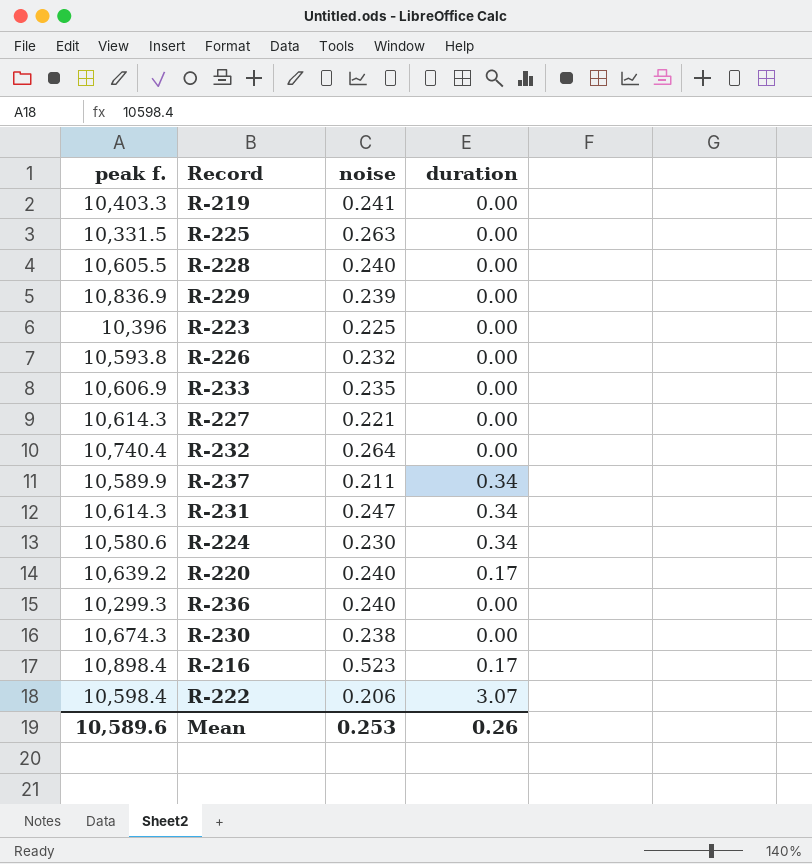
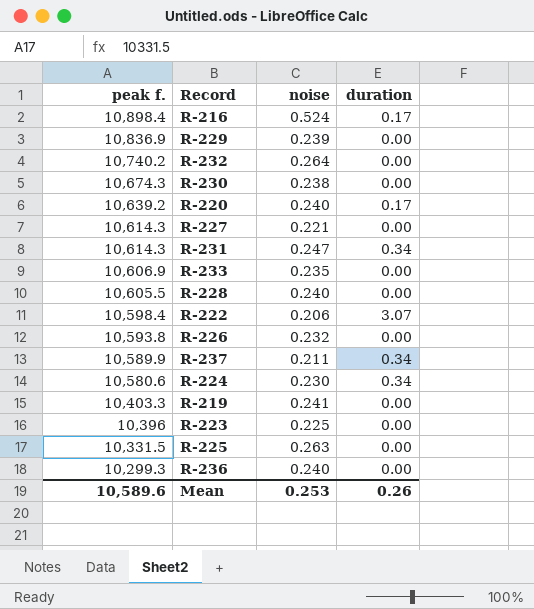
row order: none -> peak f. descending
R-216 | noise: 0.523 -> 0.524
R-232 | peak f.: 10,740.4 -> 10,740.2

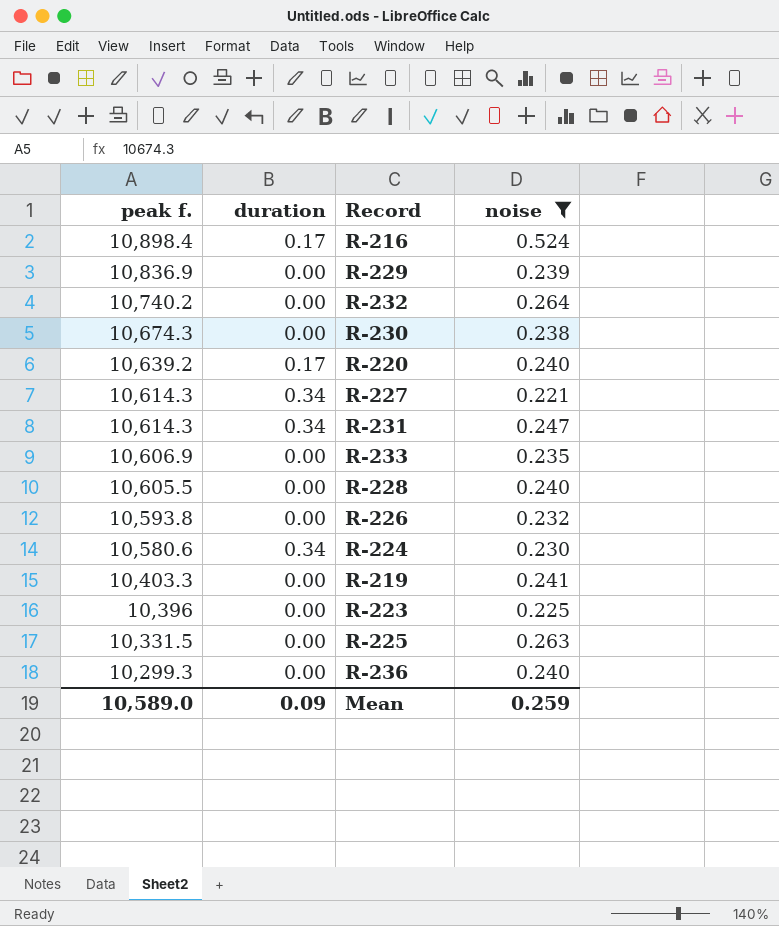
filter: none -> noise >= 0.221
column duration | position: 4 -> 2
R-227 | duration: 0.00 -> 0.34
Mean | peak f.: 10,589.6 -> 10,589.0
Mean | duration: 0.26 -> 0.09
Mean | noise: 0.253 -> 0.259

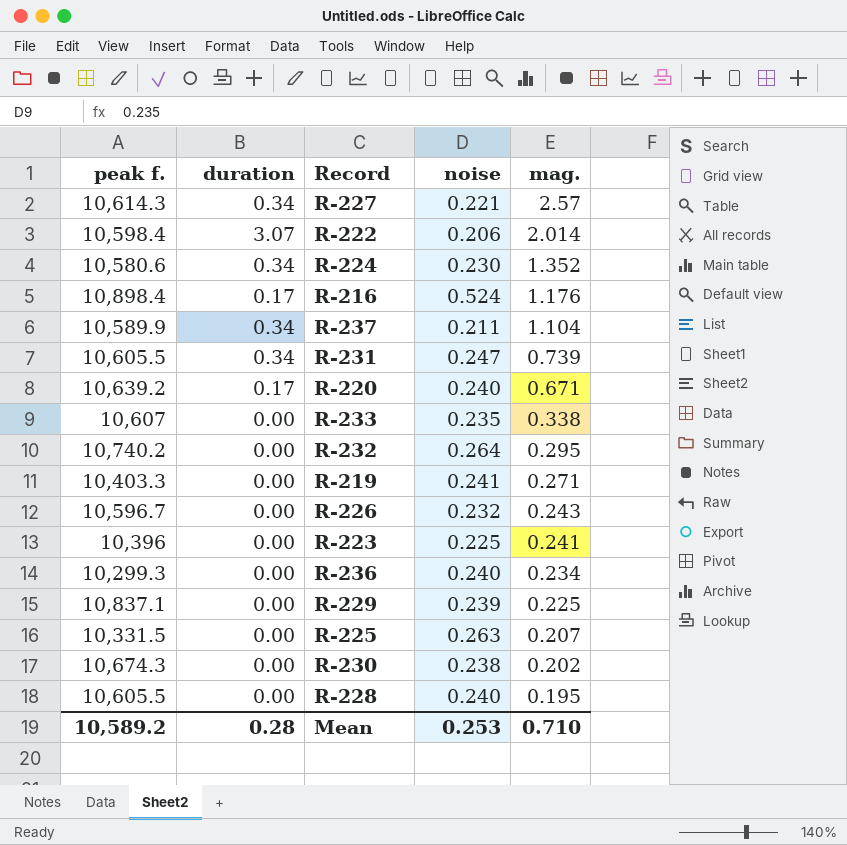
filter: noise >= 0.221 -> none
row order: peak f. descending -> mag. descending
column mag. | position: none -> 5
R-231 | peak f.: 10,614.3 -> 10,605.5
R-233 | peak f.: 10,606.9 -> 10,607
R-226 | peak f.: 10,593.8 -> 10,596.7
R-229 | peak f.: 10,836.9 -> 10,837.1
Mean | peak f.: 10,589.0 -> 10,589.2
Mean | duration: 0.09 -> 0.28
Mean | noise: 0.259 -> 0.253

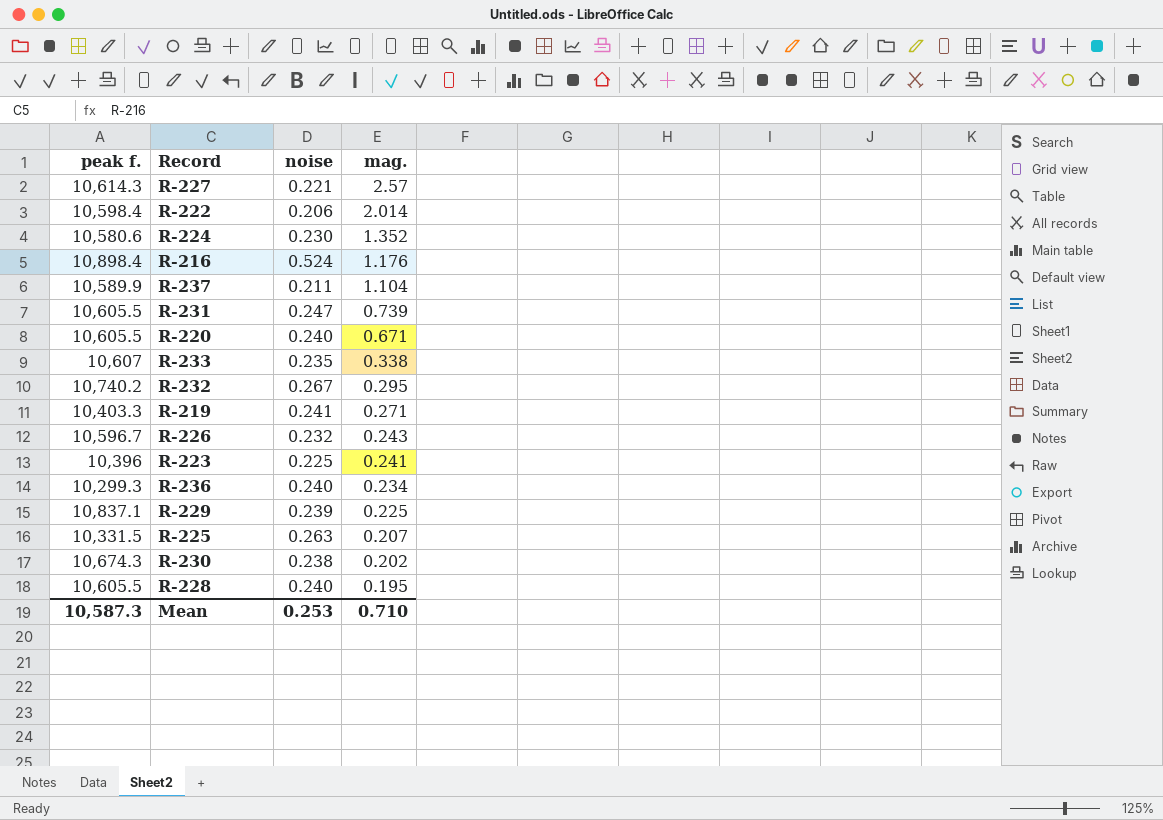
column duration | position: 2 -> none
R-220 | peak f.: 10,639.2 -> 10,605.5
R-232 | noise: 0.264 -> 0.267
Mean | peak f.: 10,589.2 -> 10,587.3

